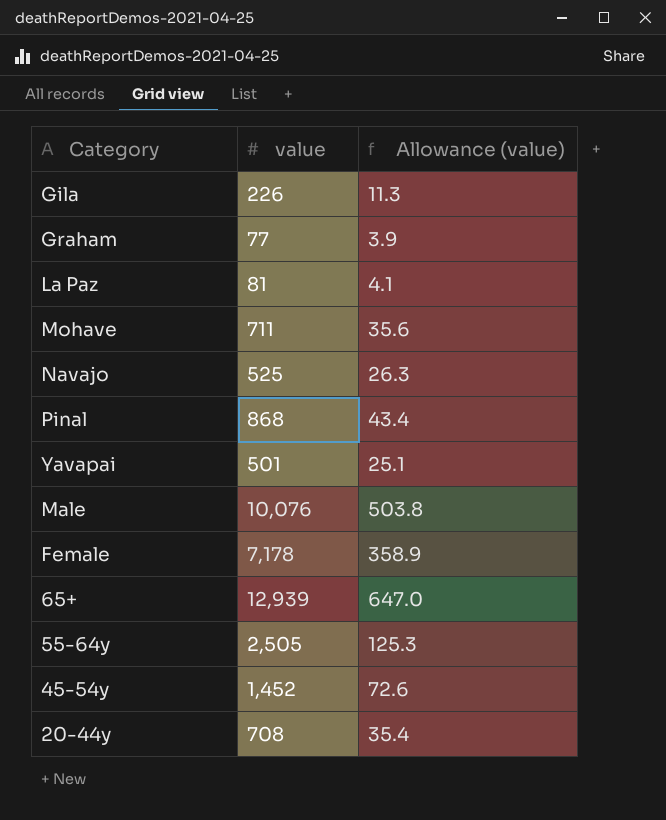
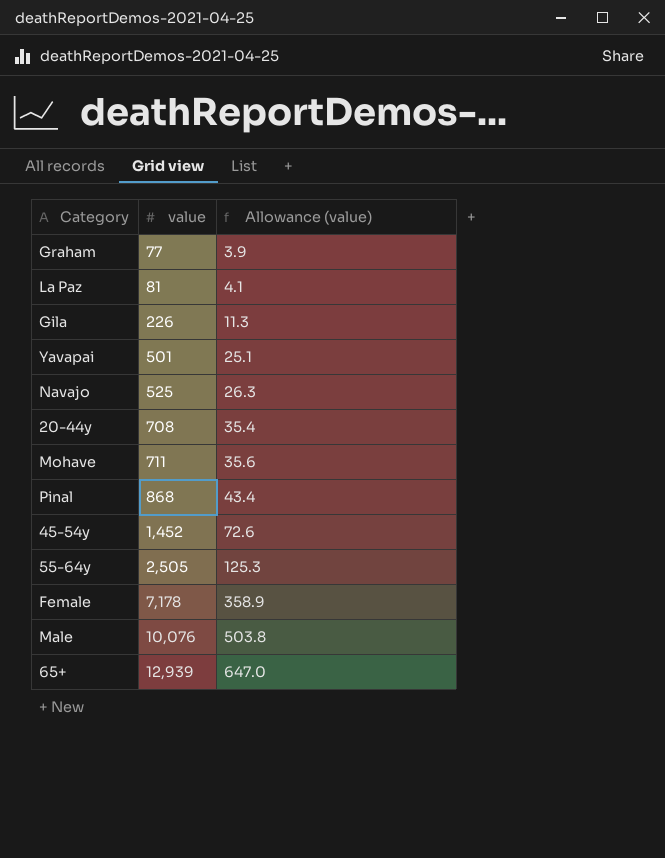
row order: none -> value ascending

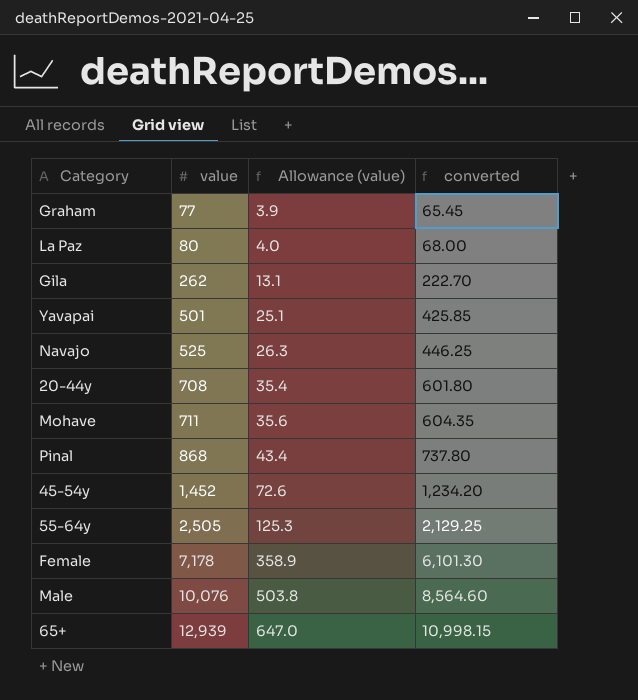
column converted | formula: none -> [value] * 0.85
La Paz | value: 81 -> 80
La Paz | Allowance (value): 4.1 -> 4.0
Gila | value: 226 -> 262
Gila | Allowance (value): 11.3 -> 13.1

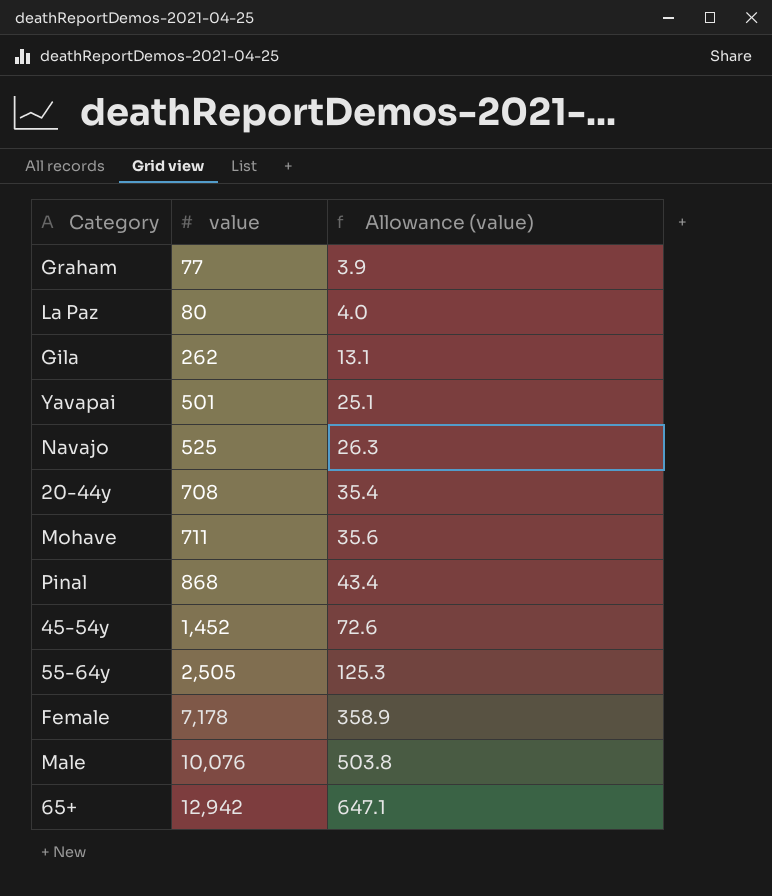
column converted | formula: [value] * 0.85 -> none
65+ | value: 12,939 -> 12,942
65+ | Allowance (value): 647.0 -> 647.1

